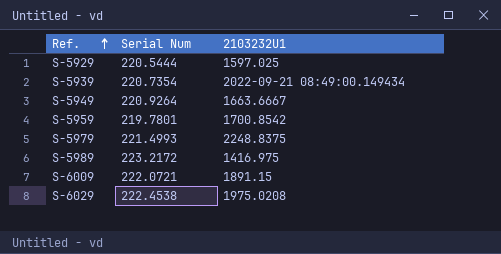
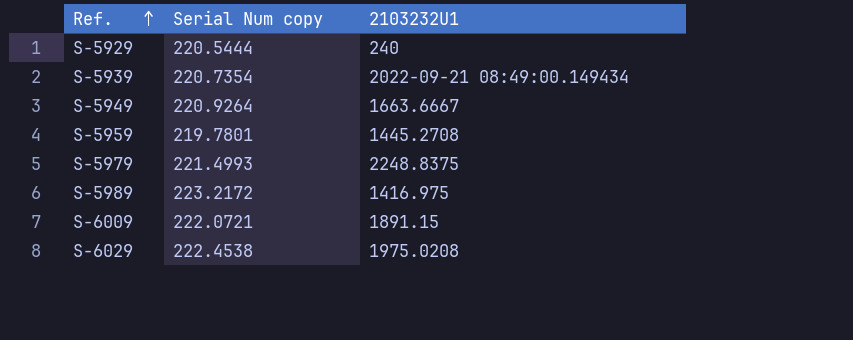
column name: Serial Num -> Serial Num copy
S-5929 | 2103232U1: 1597.025 -> 240
S-5959 | 2103232U1: 1700.8542 -> 1445.2708

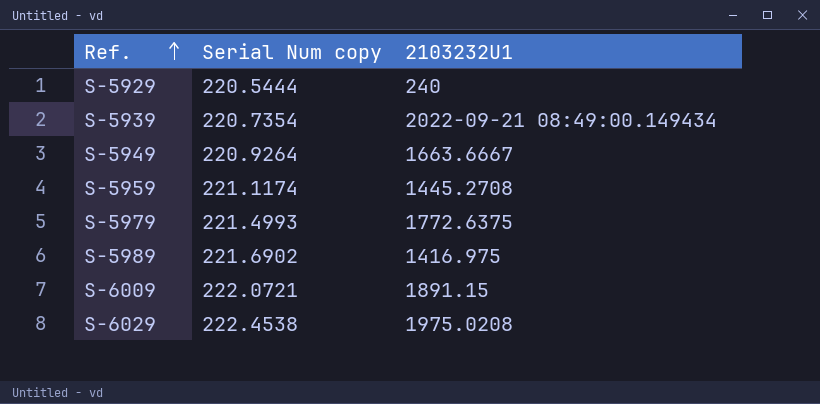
S-5959 | Serial Num copy: 219.7801 -> 221.1174
S-5979 | 2103232U1: 2248.8375 -> 1772.6375
S-5989 | Serial Num copy: 223.2172 -> 221.6902

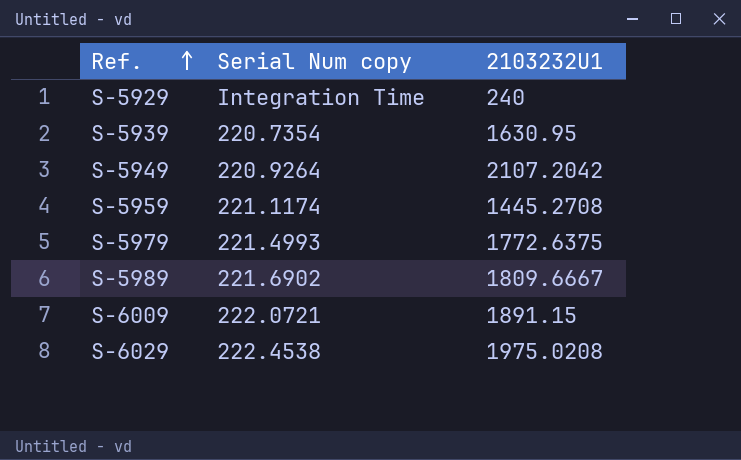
S-5929 | Serial Num copy: 220.5444 -> Integration Time
S-5939 | 2103232U1: 2022-09-21 08:49:00.149434 -> 1630.95
S-5949 | 2103232U1: 1663.6667 -> 2107.2042
S-5989 | 2103232U1: 1416.975 -> 1809.6667

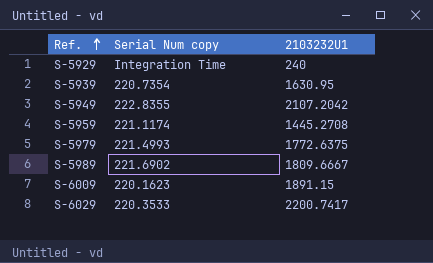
S-5949 | Serial Num copy: 220.9264 -> 222.8355
S-6009 | Serial Num copy: 222.0721 -> 220.1623
S-6029 | Serial Num copy: 222.4538 -> 220.3533
S-6029 | 2103232U1: 1975.0208 -> 2200.7417

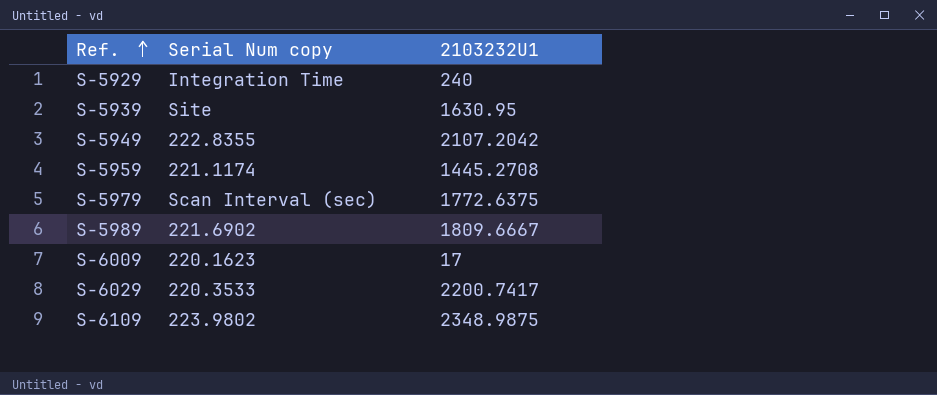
S-5939 | Serial Num copy: 220.7354 -> Site
S-5979 | Serial Num copy: 221.4993 -> Scan Interval (sec)
S-6009 | 2103232U1: 1891.15 -> 17
row S-6109: none -> 223.9802 | 2348.9875

